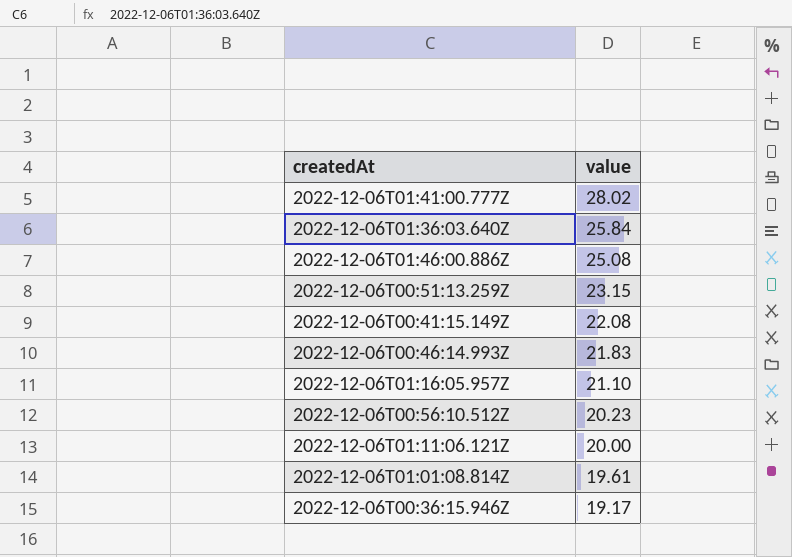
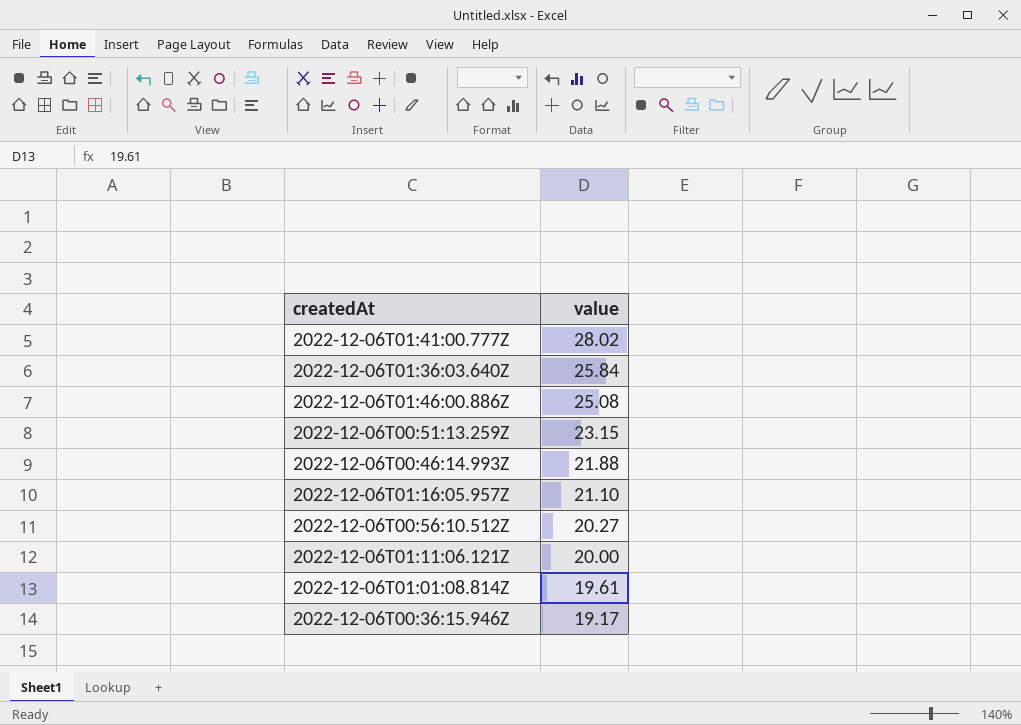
row 2022-12-06T00:41:15.149Z: 22.08 -> none
2022-12-06T00:46:14.993Z | value: 21.83 -> 21.88
2022-12-06T00:56:10.512Z | value: 20.23 -> 20.27

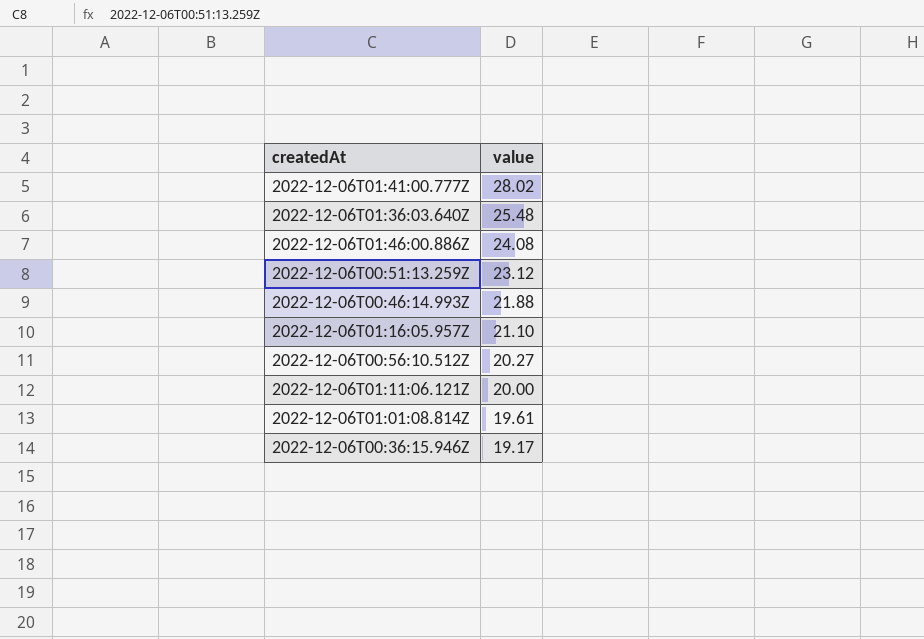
2022-12-06T01:36:03.640Z | value: 25.84 -> 25.48
2022-12-06T01:46:00.886Z | value: 25.08 -> 24.08
2022-12-06T00:51:13.259Z | value: 23.15 -> 23.12

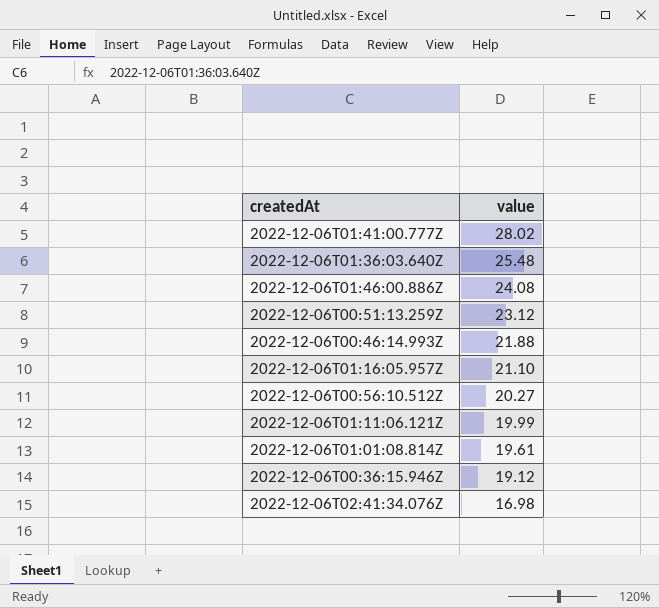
2022-12-06T01:11:06.121Z | value: 20.00 -> 19.99
2022-12-06T00:36:15.946Z | value: 19.17 -> 19.12
row 2022-12-06T02:41:34.076Z: none -> 16.98

